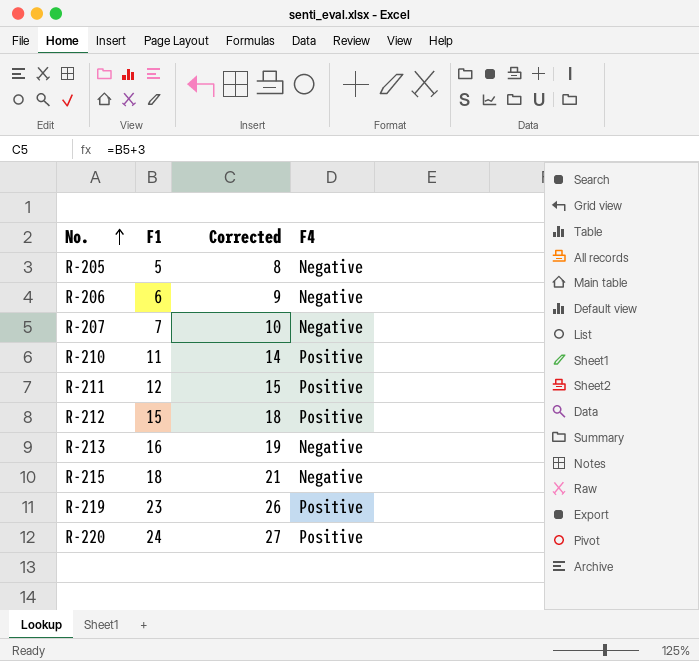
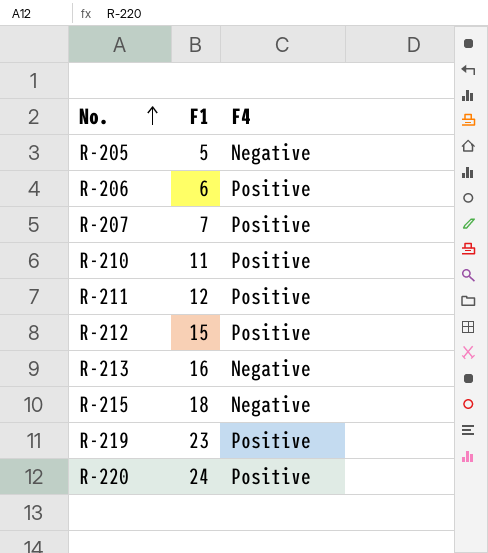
column Corrected | formula: [F1] + 3 -> none
R-206 | F4: Negative -> Positive
R-207 | F4: Negative -> Positive

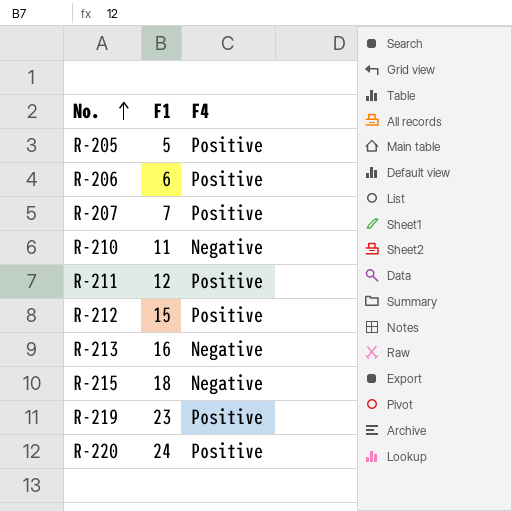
R-205 | F4: Negative -> Positive
R-210 | F4: Positive -> Negative

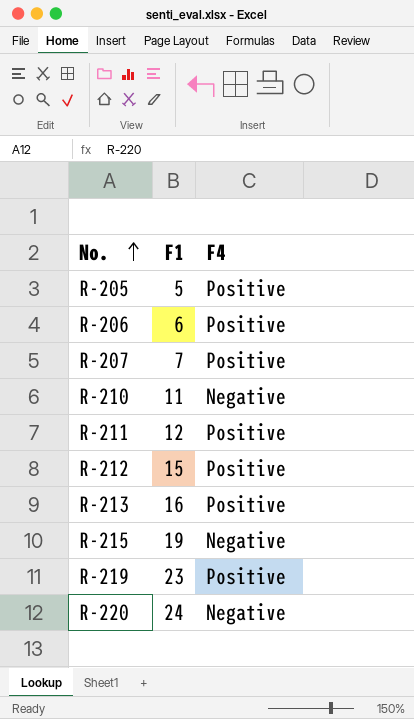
R-213 | F4: Negative -> Positive
R-215 | F1: 18 -> 19
R-220 | F4: Positive -> Negative

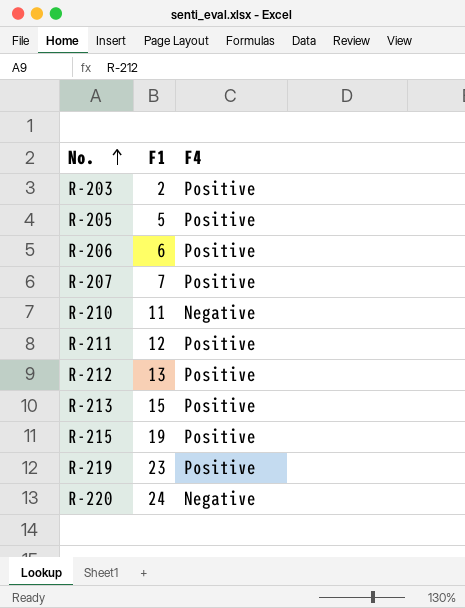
row R-203: none -> 2 | Positive
R-212 | F1: 15 -> 13
R-213 | F1: 16 -> 15
R-215 | F4: Negative -> Positive

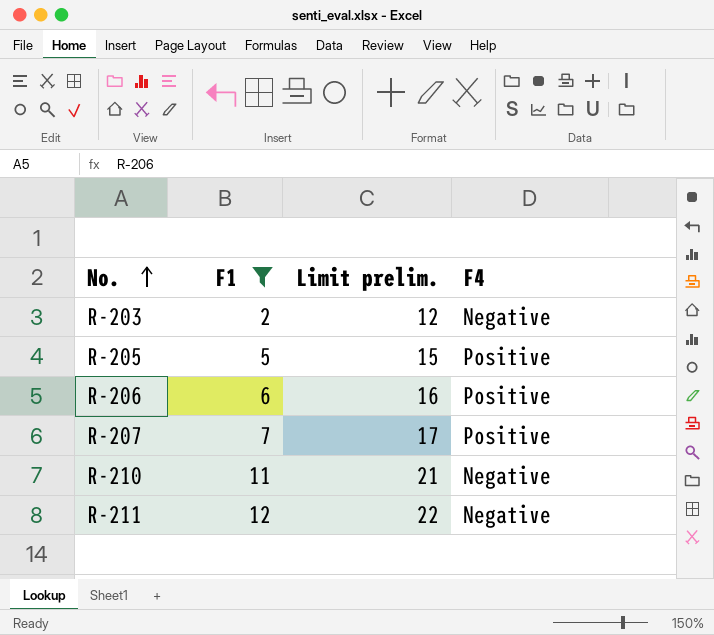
filter: none -> F1 <= 12
column Limit prelim. | formula: none -> [F1] + 10
R-203 | F4: Positive -> Negative
R-211 | F4: Positive -> Negative

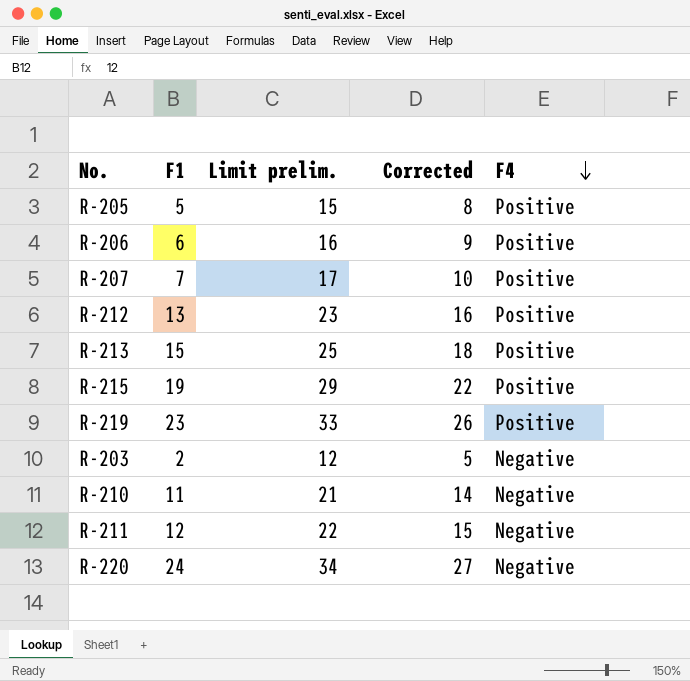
filter: F1 <= 12 -> none
row order: No. ascending -> F4 descending
column Corrected | formula: none -> [F1] + 3

